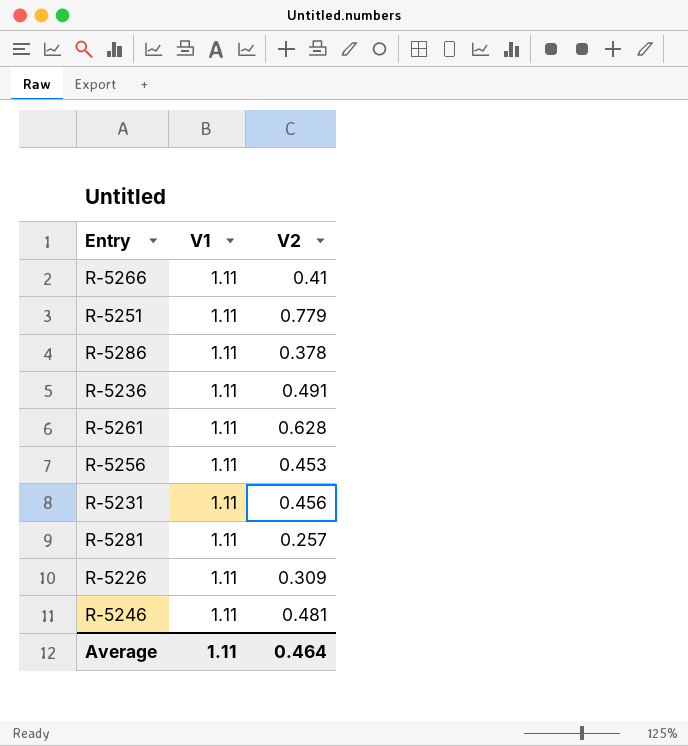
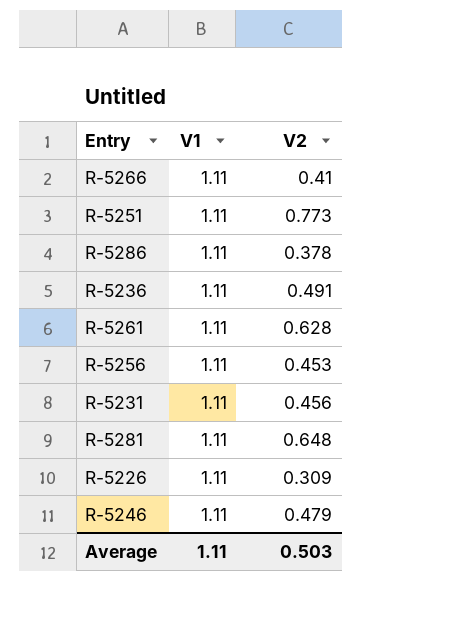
R-5251 | V2: 0.779 -> 0.773
R-5281 | V2: 0.257 -> 0.648
R-5246 | V2: 0.481 -> 0.479
Average | V2: 0.464 -> 0.503

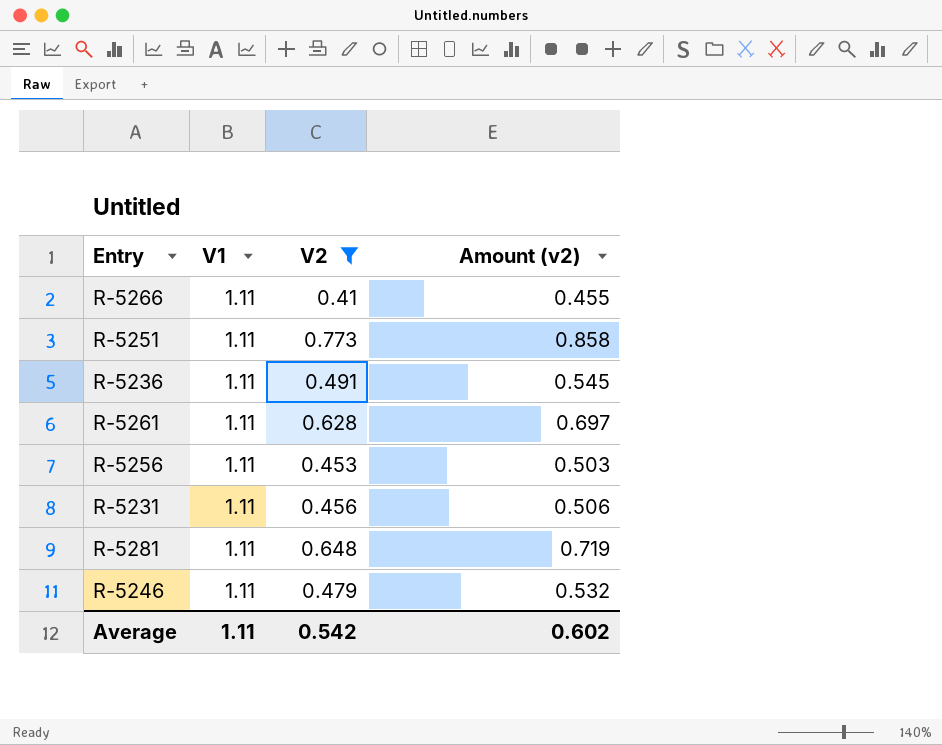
filter: none -> V2 >= 0.41
column Amount (v2) | formula: none -> [V1] * [V2]
Average | V2: 0.503 -> 0.542

